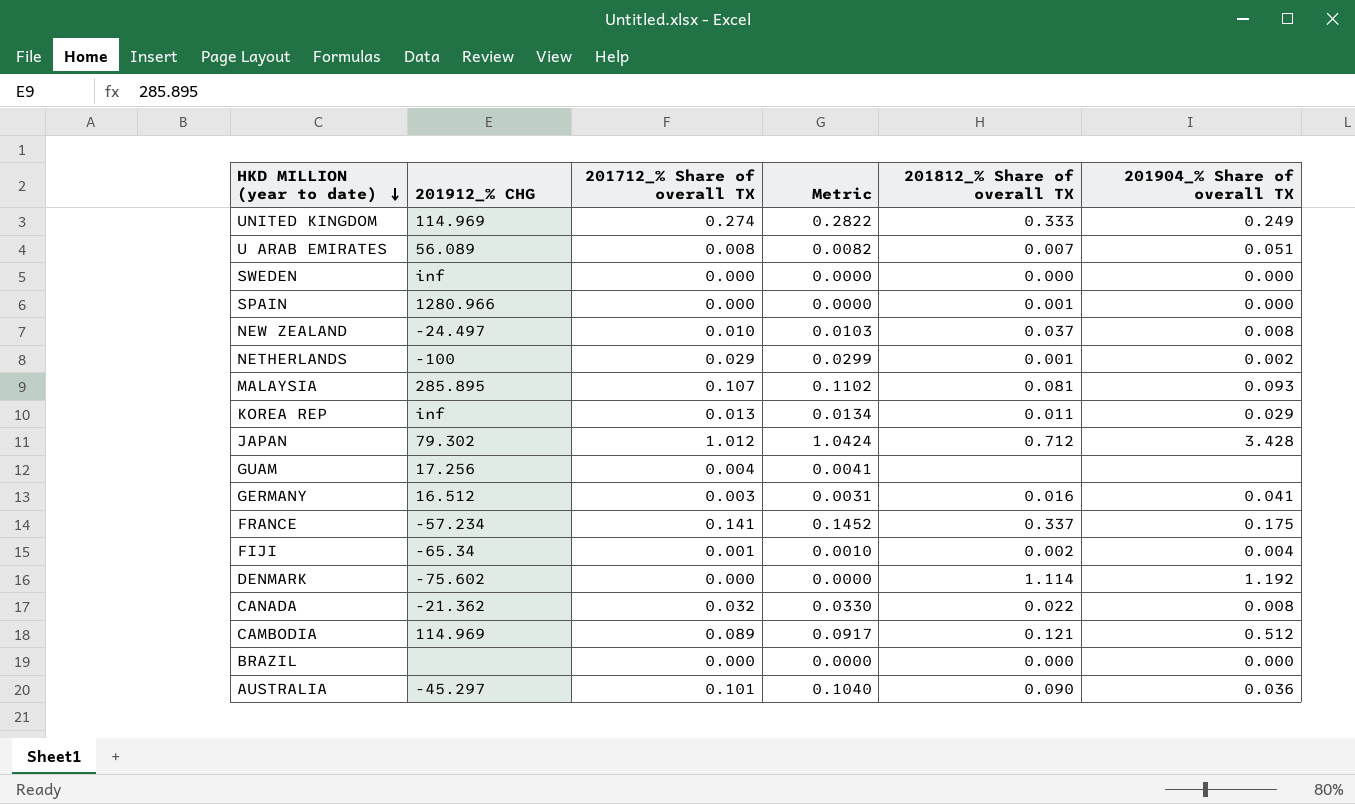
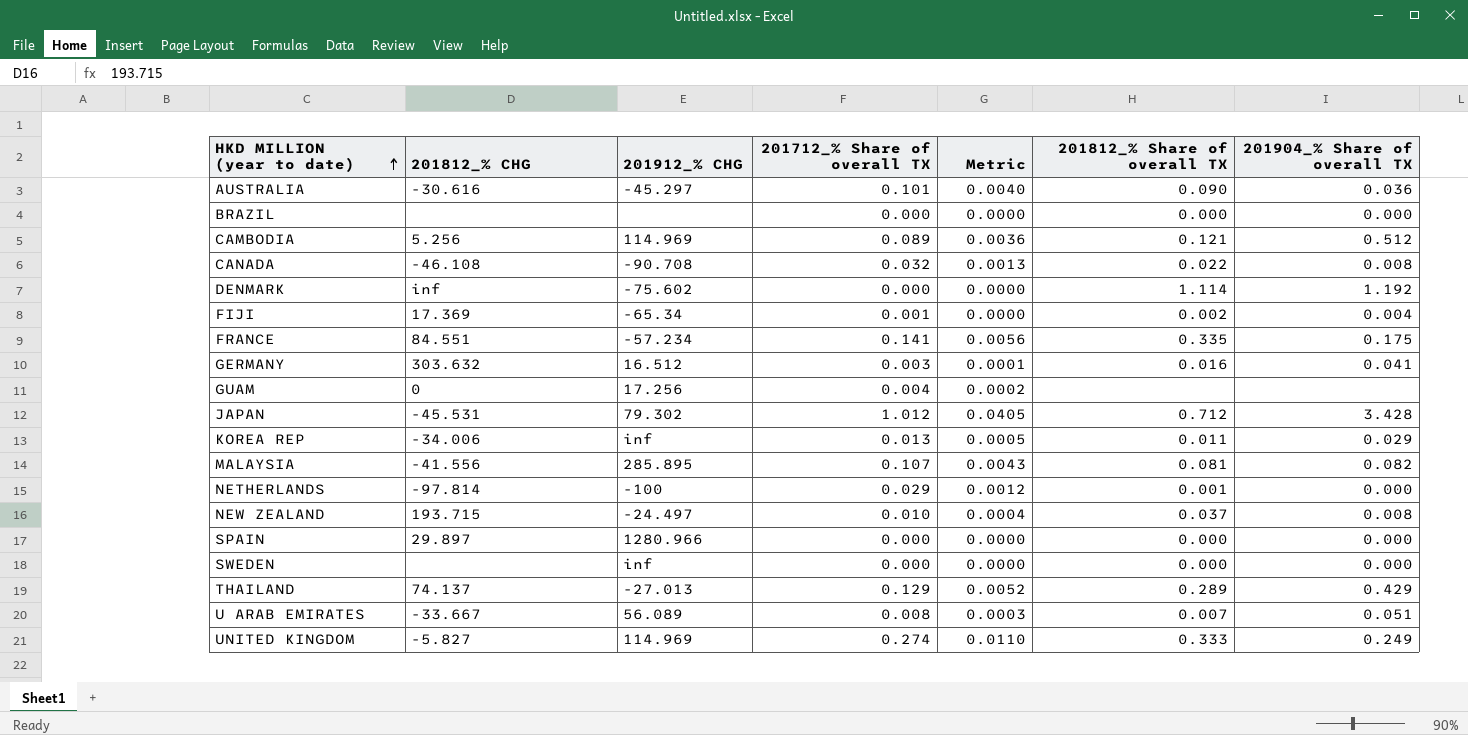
row order: HKD MILLION (year to date) descending -> HKD MILLION (year to date) ascending
column 201812_% CHG | position: none -> 2
column Metric | formula: [201712_% Share of overall TX] * 1.03 -> [201712_% Share of overall TX] * 0.04
CANADA | 201912_% CHG: -21.362 -> -90.708
FRANCE | 201812_% Share of overall TX: 0.337 -> 0.335
MALAYSIA | 201904_% Share of overall TX: 0.093 -> 0.082
NETHERLANDS | 201904_% Share of overall TX: 0.002 -> 0.000
SPAIN | 201812_% Share of overall TX: 0.001 -> 0.000
row THAILAND: none -> 74.137 | -27.013 | 0.129 | 0.0052 | 0.289 | 0.429

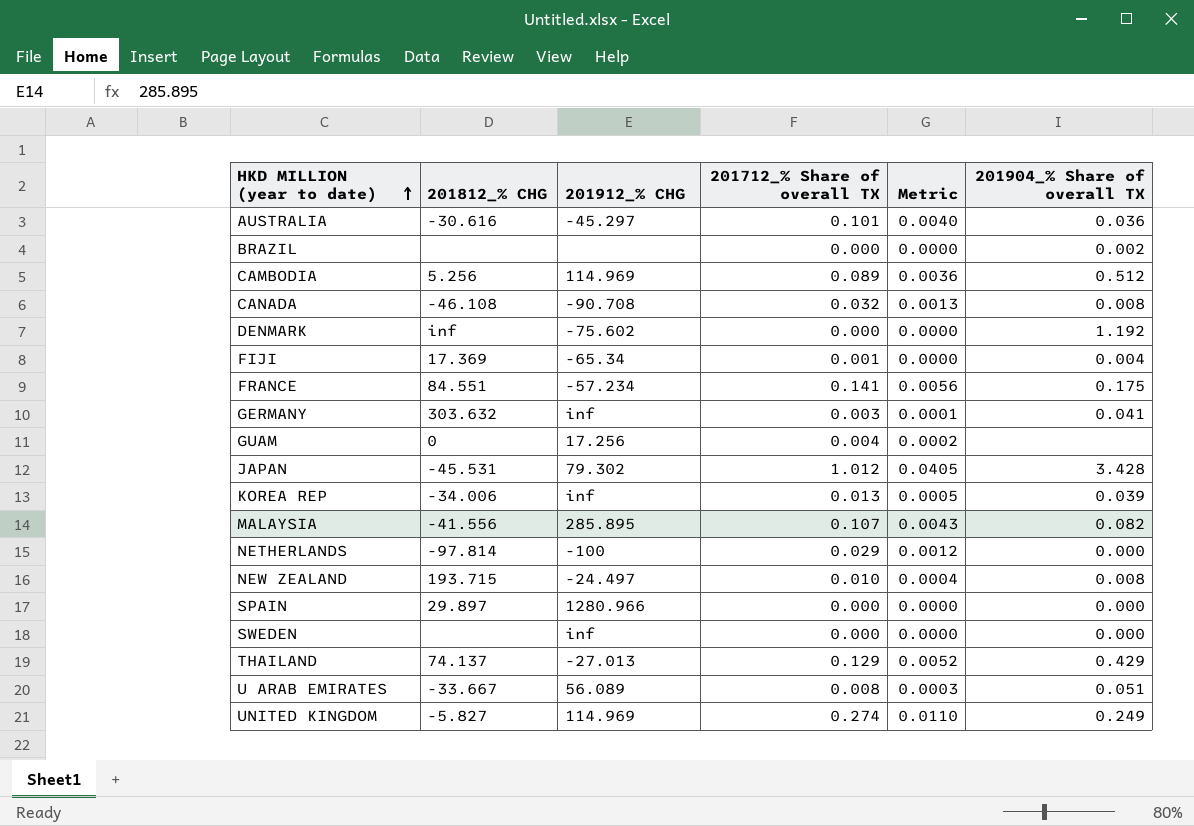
column 201812_% Share of overall TX | position: 6 -> none
BRAZIL | 201904_% Share of overall TX: 0.000 -> 0.002
GERMANY | 201912_% CHG: 16.512 -> inf
KOREA REP | 201904_% Share of overall TX: 0.029 -> 0.039

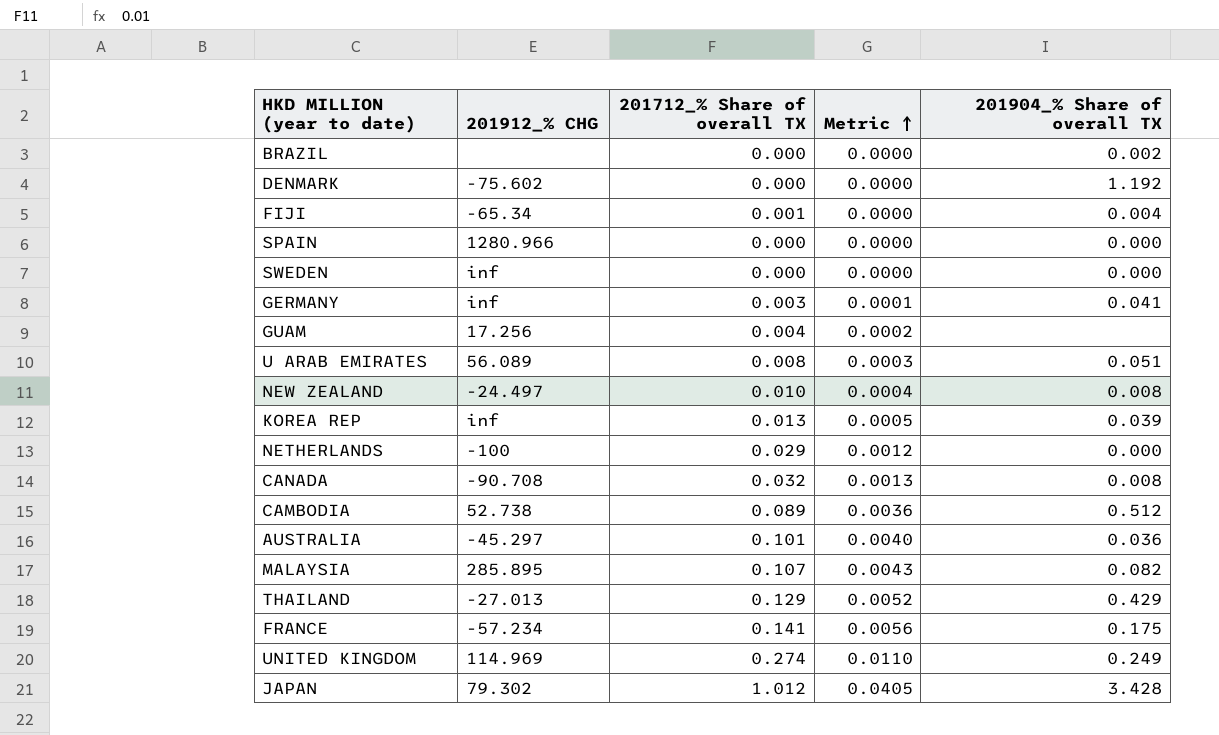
row order: HKD MILLION (year to date) ascending -> Metric ascending
column 201812_% CHG | position: 2 -> none
CAMBODIA | 201912_% CHG: 114.969 -> 52.738

